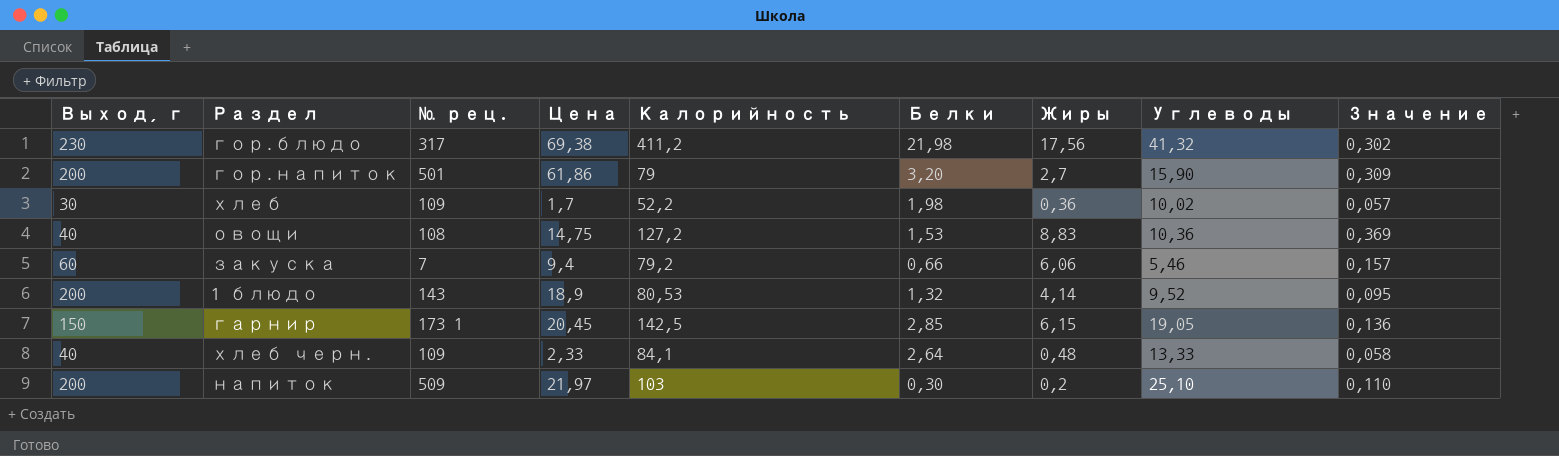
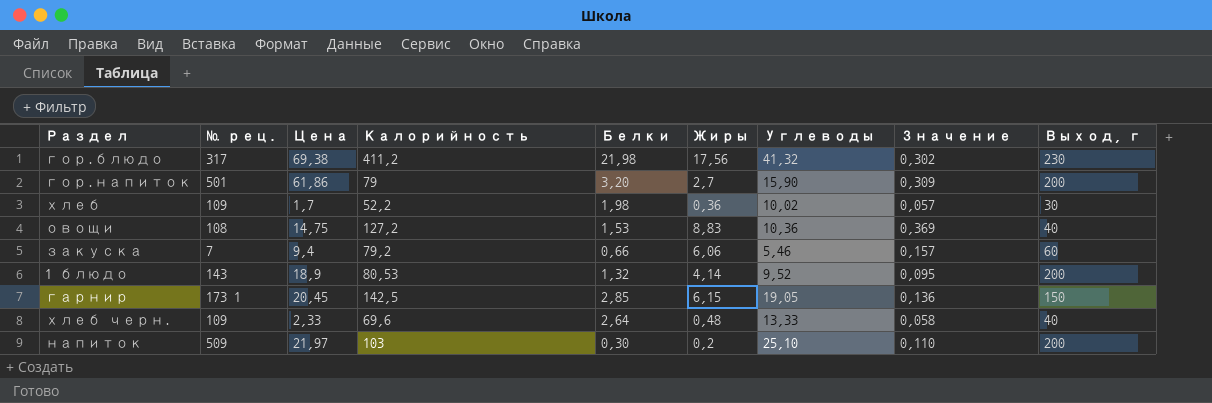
column Выход, г | position: 1 -> 9
хлеб черн. | Калорийность: 84,1 -> 69,6

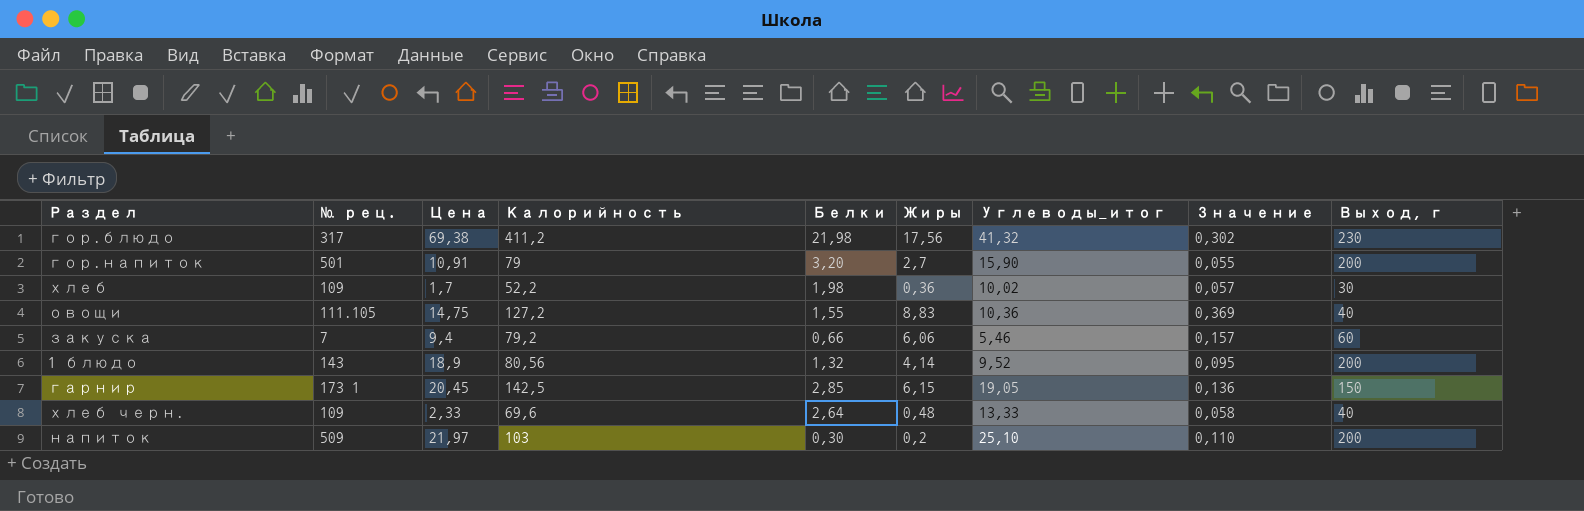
column name: Углеводы -> Углеводы_итог
гор.напиток | Цена: 61,86 -> 10,91
гор.напиток | Значение: 0,309 -> 0,055
овощи | № рец.: 108 -> 111.105
овощи | Белки: 1,53 -> 1,55
1 блюдо | Калорийность: 80,53 -> 80,56

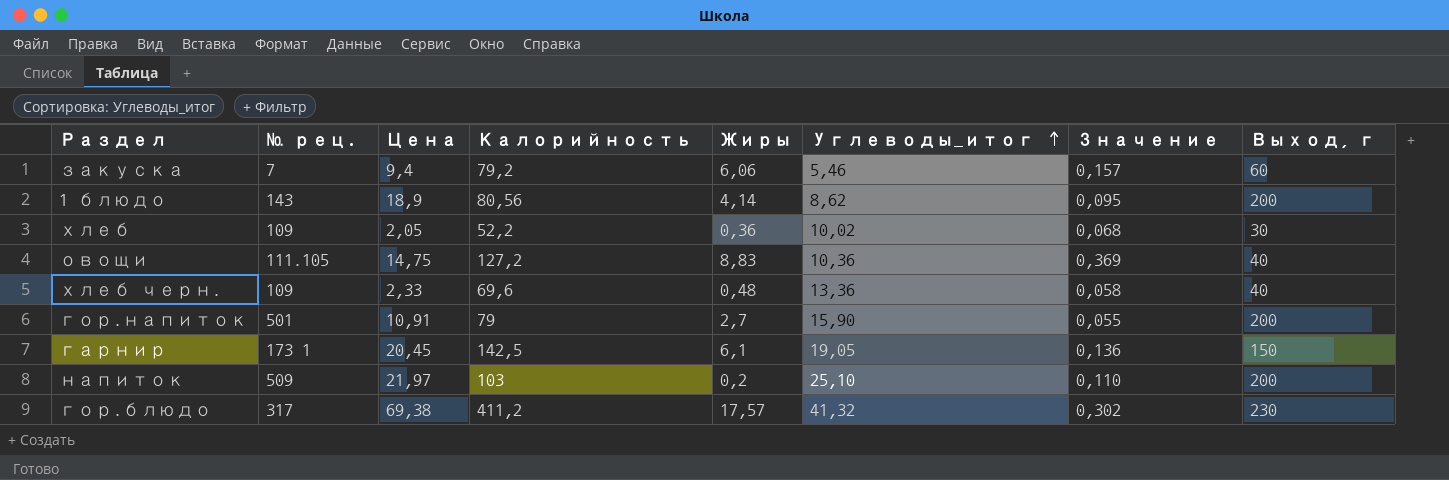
row order: none -> Углеводы_итог ascending
column Белки | position: 5 -> none
1 блюдо | Углеводы_итог: 9,52 -> 8,62
хлеб | Цена: 1,7 -> 2,05
хлеб | Значение: 0,057 -> 0,068
хлеб черн. | Углеводы_итог: 13,33 -> 13,36
гарнир | Жиры: 6,15 -> 6,1
гор.блюдо | Жиры: 17,56 -> 17,57

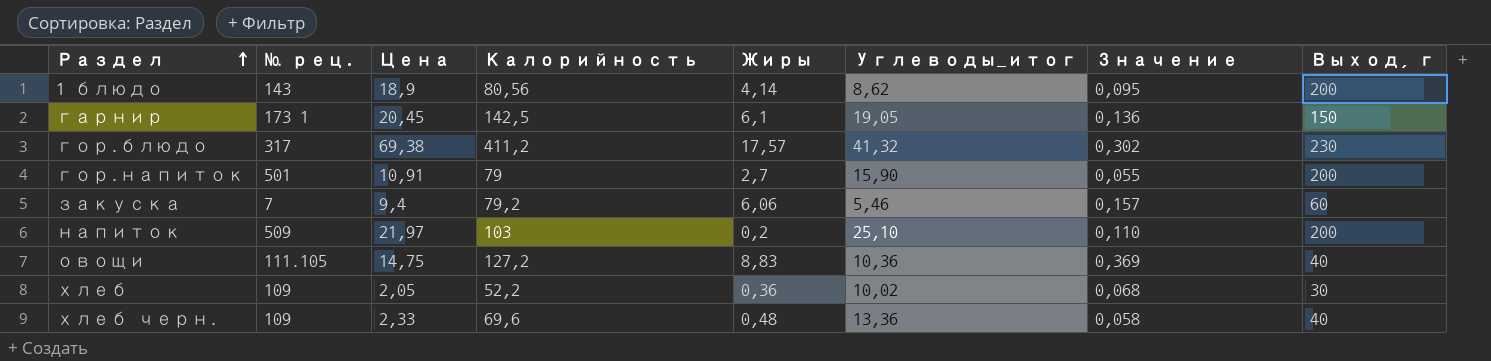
row order: Углеводы_итог ascending -> Раздел ascending

